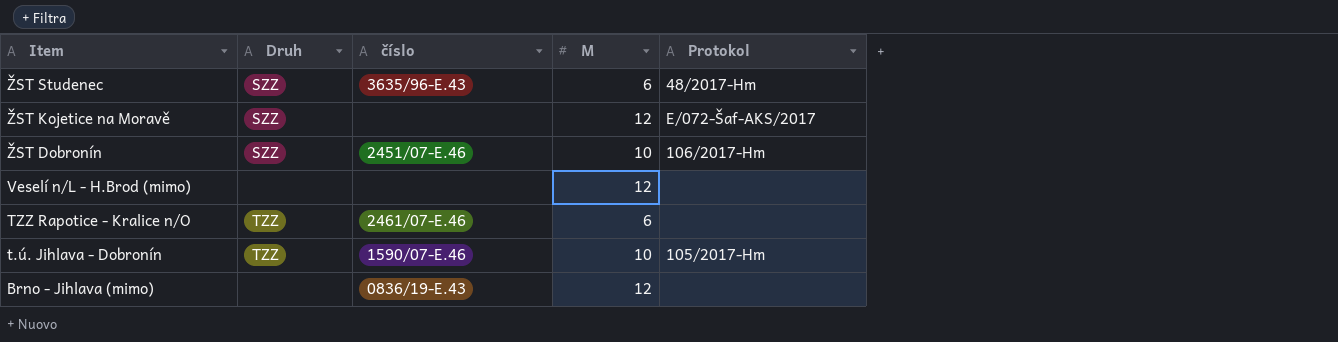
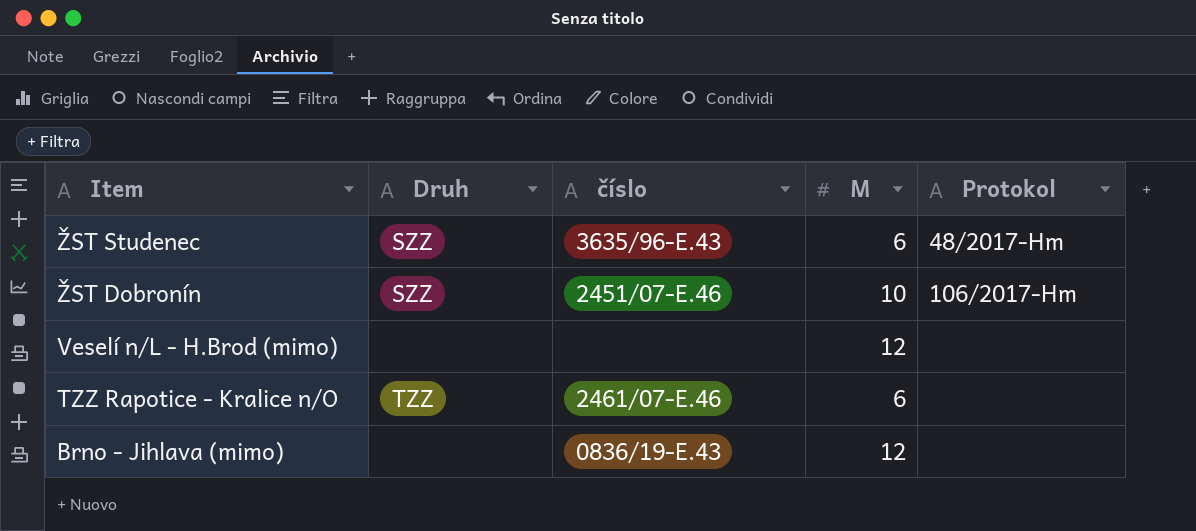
row ŽST Kojetice na Moravě: SZZ | none | 12 | E/072-Šaf-AKS/2017 -> none
row t.ú. Jihlava - Dobronín: TZZ | 1590/07-E.46 | 10 | 105/2017-Hm -> none

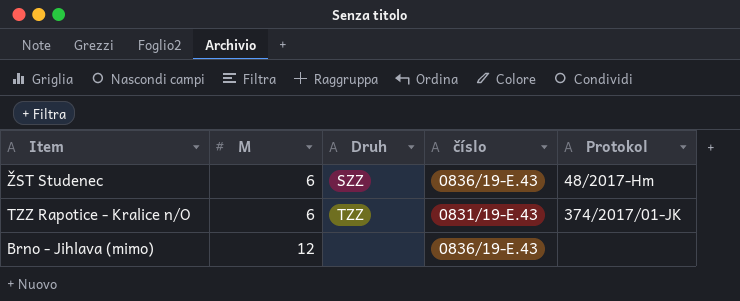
column M | position: 4 -> 2
row ŽST Dobronín: SZZ | 2451/07-E.46 | 10 | 106/2017-Hm -> none
row Veselí n/L - H.Brod (mimo): none | none | 12 | none -> none
ŽST Studenec | číslo: 3635/96-E.43 -> 0836/19-E.43
TZZ Rapotice - Kralice n/O | číslo: 2461/07-E.46 -> 0831/19-E.43
TZZ Rapotice - Kralice n/O | Protokol: none -> 374/2017/01-JK

